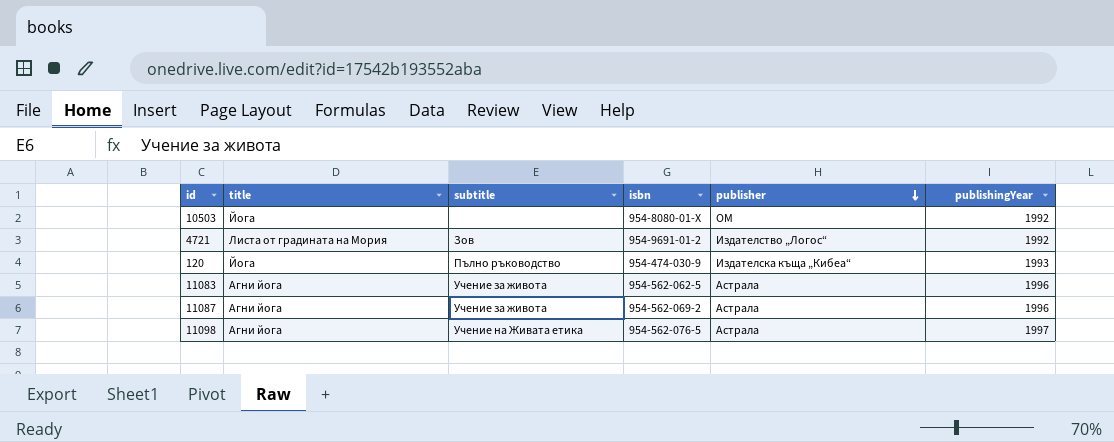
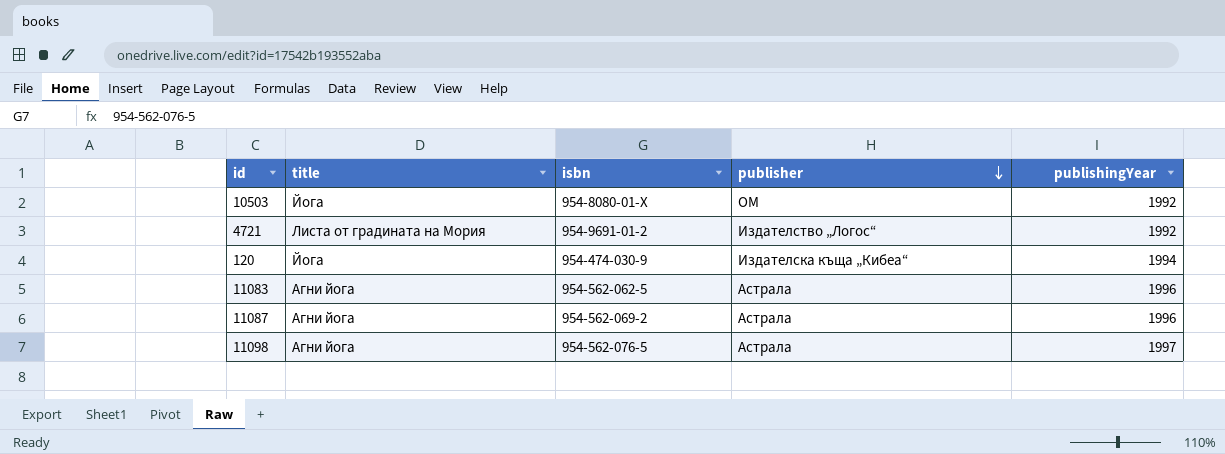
column subtitle | position: 3 -> none
120 | publishingYear: 1993 -> 1994

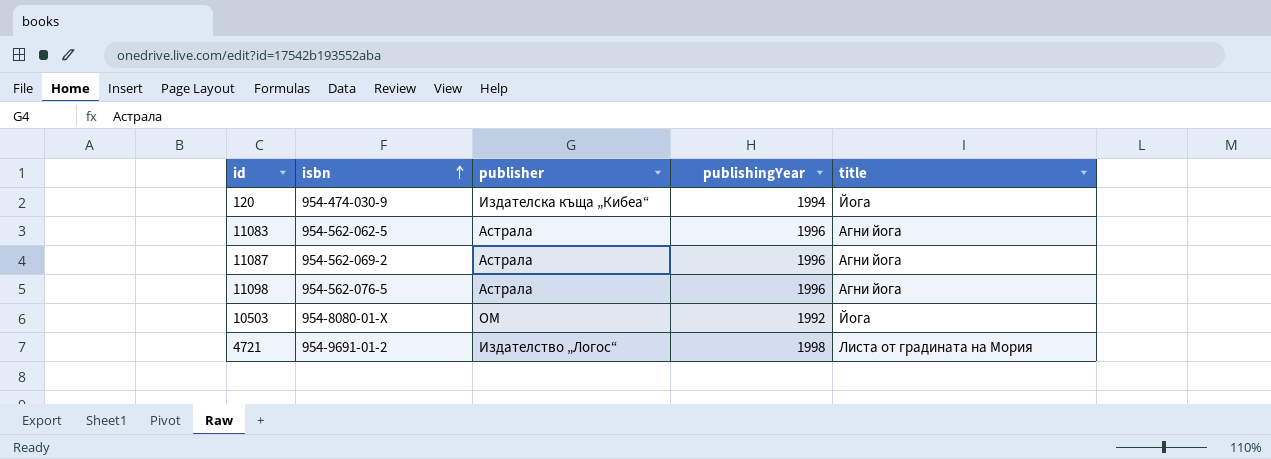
row order: publisher descending -> isbn ascending
column title | position: 2 -> 5
11098 | publishingYear: 1997 -> 1996
4721 | publishingYear: 1992 -> 1998

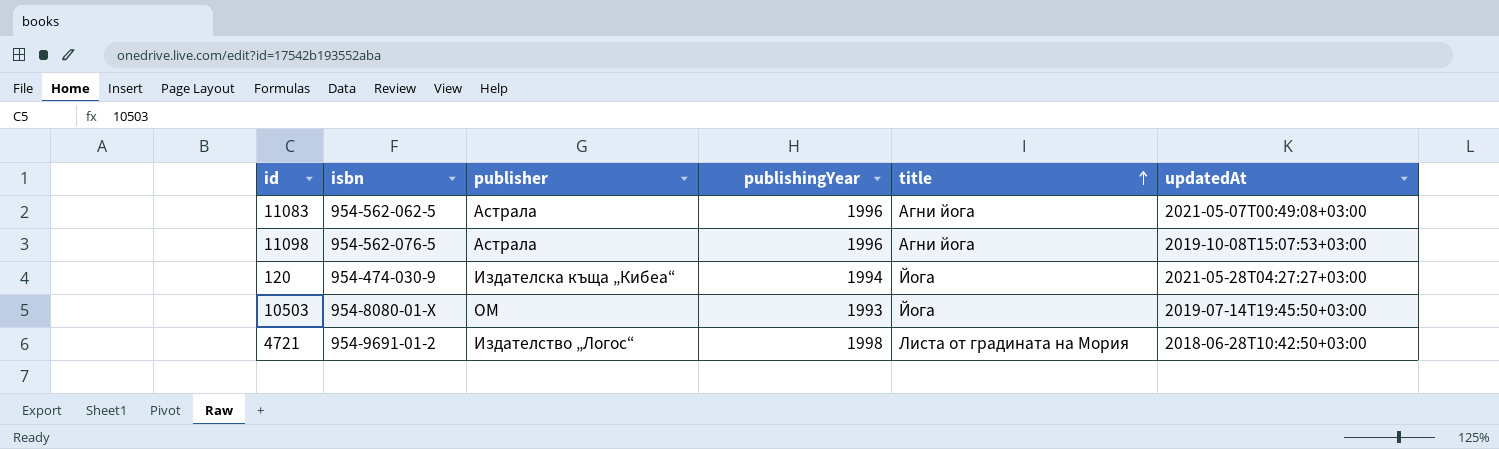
row order: isbn ascending -> title ascending
column updatedAt | position: none -> 6
row 11087: 954-562-069-2 | Астрала | 1996 | Агни йога -> none
10503 | publishingYear: 1992 -> 1993

